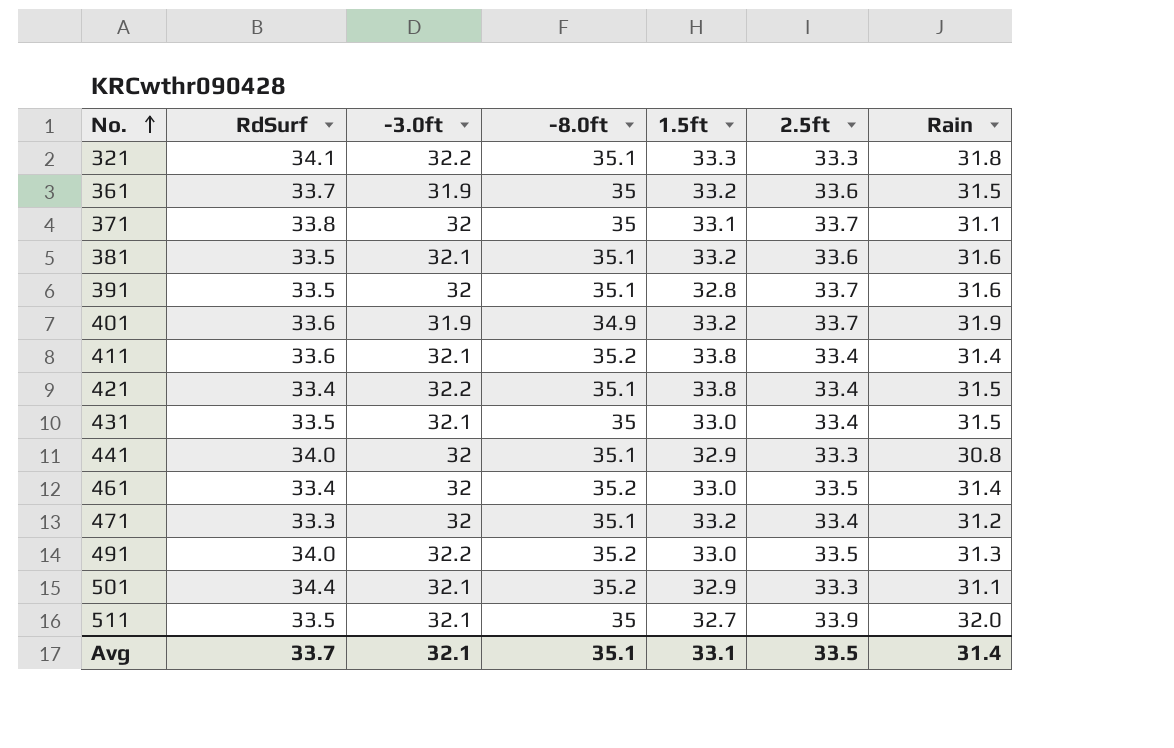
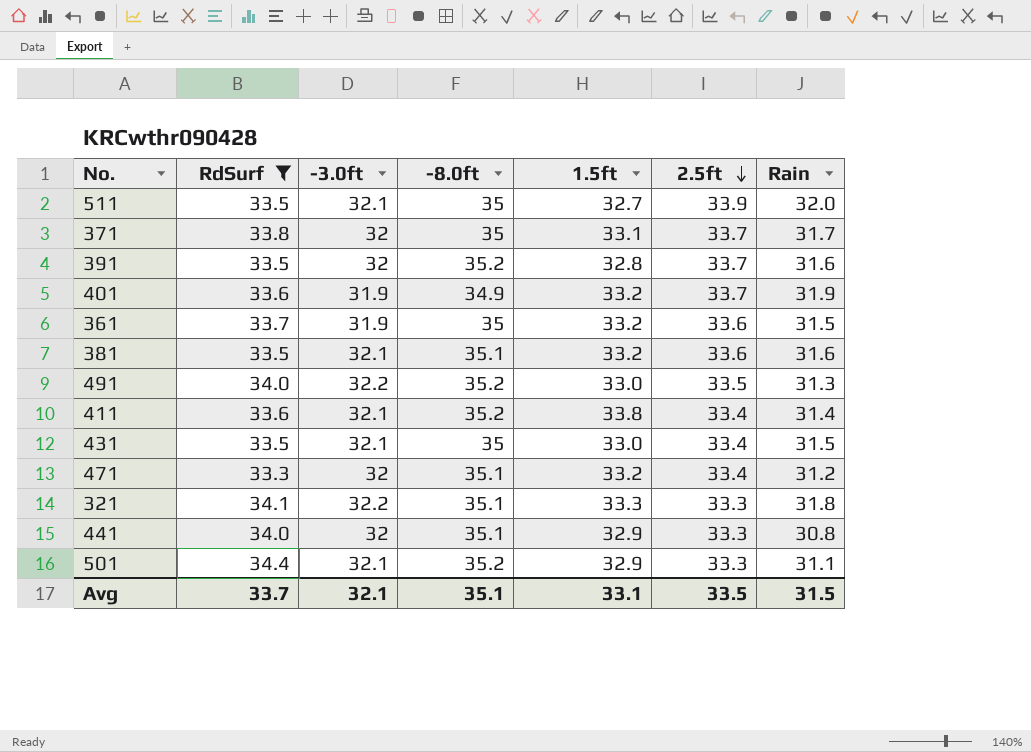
filter: none -> RdSurf != 33.4
row order: No. ascending -> 2.5ft descending
371 | Rain: 31.1 -> 31.7
391 | -8.0ft: 35.1 -> 35.2
Avg | Rain: 31.4 -> 31.5

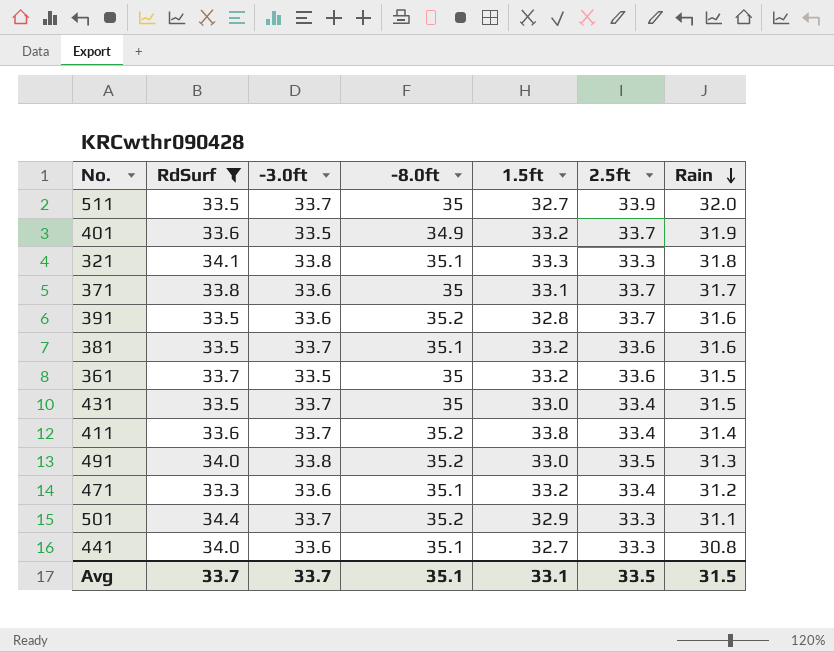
row order: 2.5ft descending -> Rain descending
511 | -3.0ft: 32.1 -> 33.7
401 | -3.0ft: 31.9 -> 33.5
321 | -3.0ft: 32.2 -> 33.8
371 | -3.0ft: 32 -> 33.6
391 | -3.0ft: 32 -> 33.6
381 | -3.0ft: 32.1 -> 33.7
361 | -3.0ft: 31.9 -> 33.5
431 | -3.0ft: 32.1 -> 33.7
411 | -3.0ft: 32.1 -> 33.7
491 | -3.0ft: 32.2 -> 33.8
471 | -3.0ft: 32 -> 33.6
501 | -3.0ft: 32.1 -> 33.7
441 | -3.0ft: 32 -> 33.6
441 | 1.5ft: 32.9 -> 32.7
Avg | -3.0ft: 32.1 -> 33.7

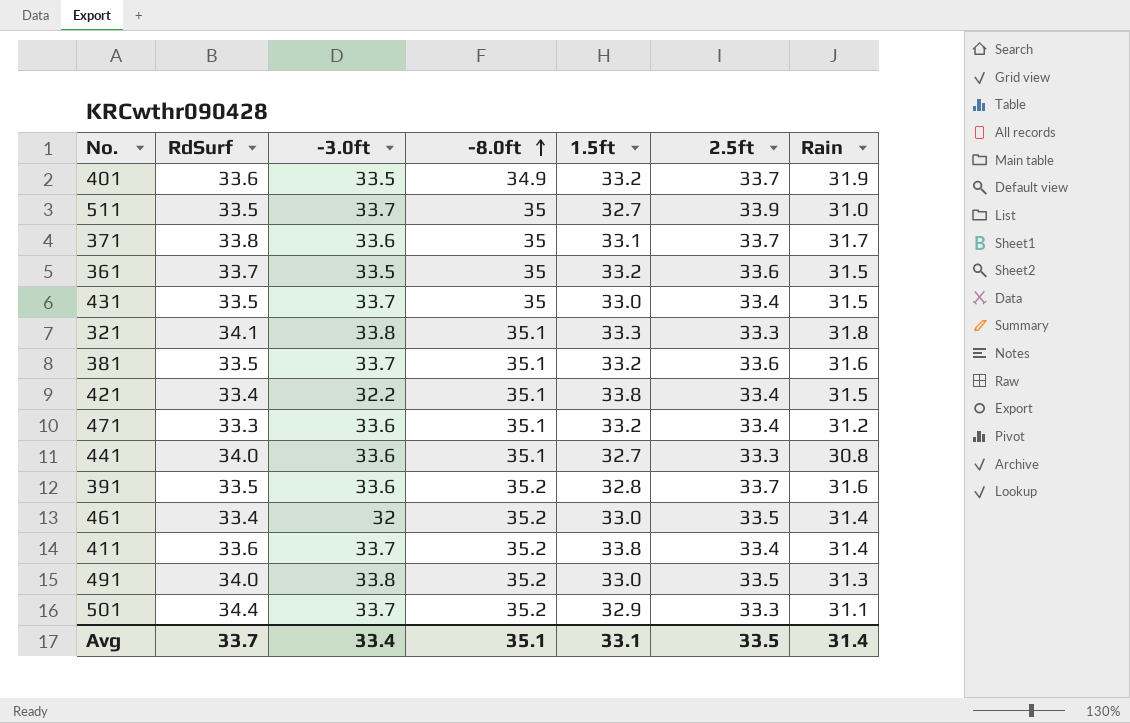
filter: RdSurf != 33.4 -> none
row order: Rain descending -> -8.0ft ascending
511 | Rain: 32.0 -> 31.0
Avg | -3.0ft: 33.7 -> 33.4
Avg | Rain: 31.5 -> 31.4

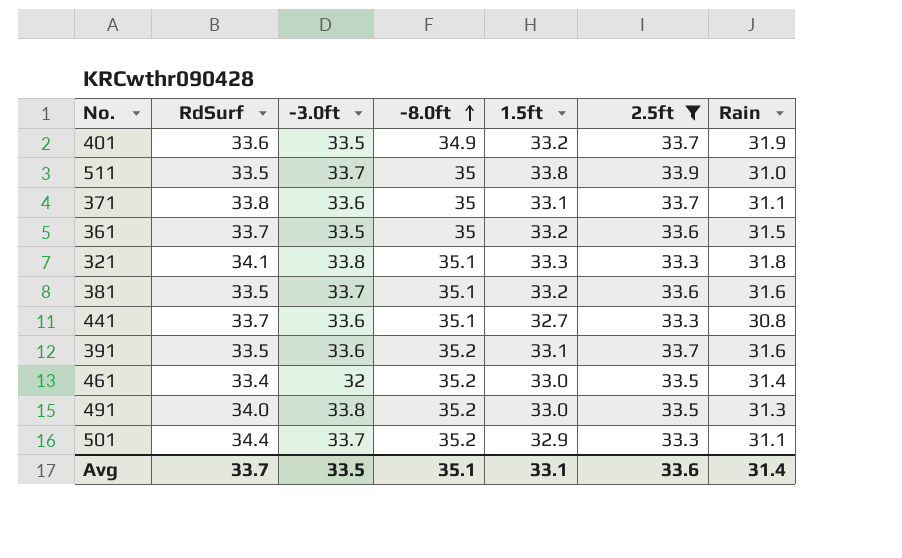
filter: none -> 2.5ft != 33.4
511 | 1.5ft: 32.7 -> 33.8
371 | Rain: 31.7 -> 31.1
441 | RdSurf: 34.0 -> 33.7
391 | 1.5ft: 32.8 -> 33.1
Avg | -3.0ft: 33.4 -> 33.5
Avg | 2.5ft: 33.5 -> 33.6

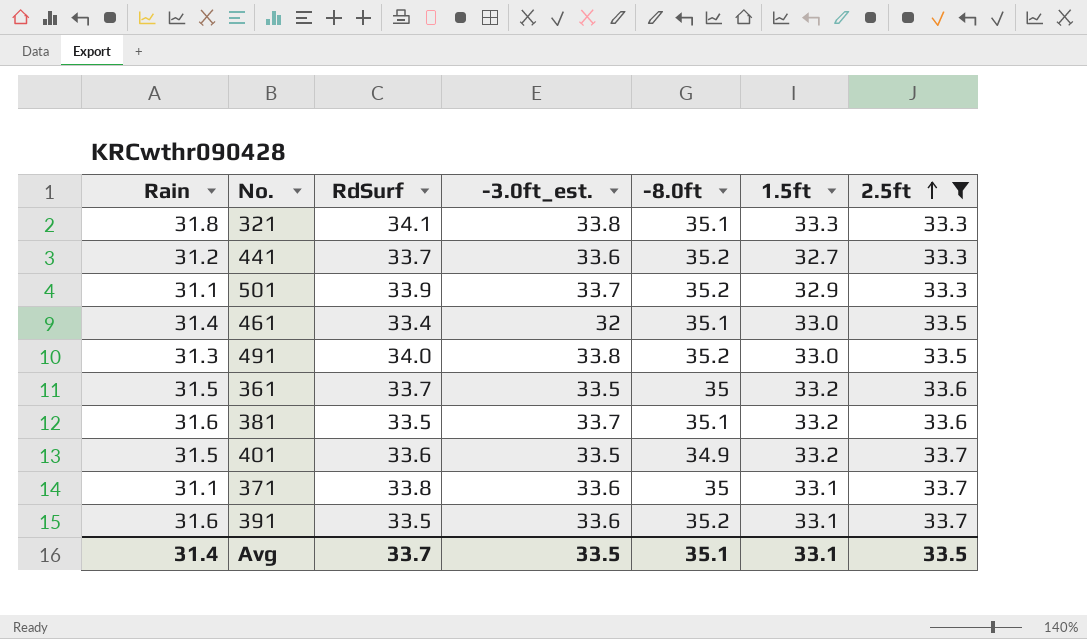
row order: -8.0ft ascending -> 2.5ft ascending
column Rain | position: 7 -> 1
column name: -3.0ft -> -3.0ft_est.
row 511: 33.5 | 33.7 | 35 | 33.8 | 33.9 | 31.0 -> none
441 | Rain: 30.8 -> 31.2
441 | -8.0ft: 35.1 -> 35.2
501 | RdSurf: 34.4 -> 33.9
461 | -8.0ft: 35.2 -> 35.1
401 | Rain: 31.9 -> 31.5
Avg | 2.5ft: 33.6 -> 33.5

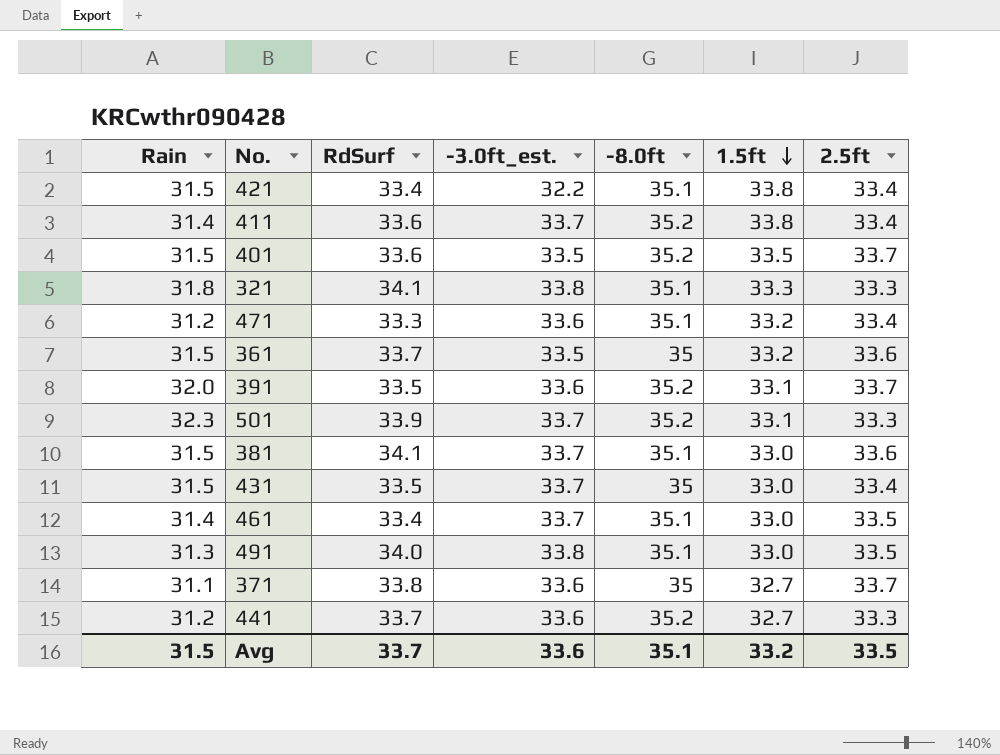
filter: 2.5ft != 33.4 -> none
row order: 2.5ft ascending -> 1.5ft descending
401 | -8.0ft: 34.9 -> 35.2
401 | 1.5ft: 33.2 -> 33.5
391 | Rain: 31.6 -> 32.0
501 | Rain: 31.1 -> 32.3
501 | 1.5ft: 32.9 -> 33.1
381 | Rain: 31.6 -> 31.5
381 | RdSurf: 33.5 -> 34.1
381 | 1.5ft: 33.2 -> 33.0
461 | -3.0ft_est.: 32 -> 33.7
491 | -8.0ft: 35.2 -> 35.1
371 | 1.5ft: 33.1 -> 32.7
Avg | Rain: 31.4 -> 31.5
Avg | -3.0ft_est.: 33.5 -> 33.6
Avg | 1.5ft: 33.1 -> 33.2

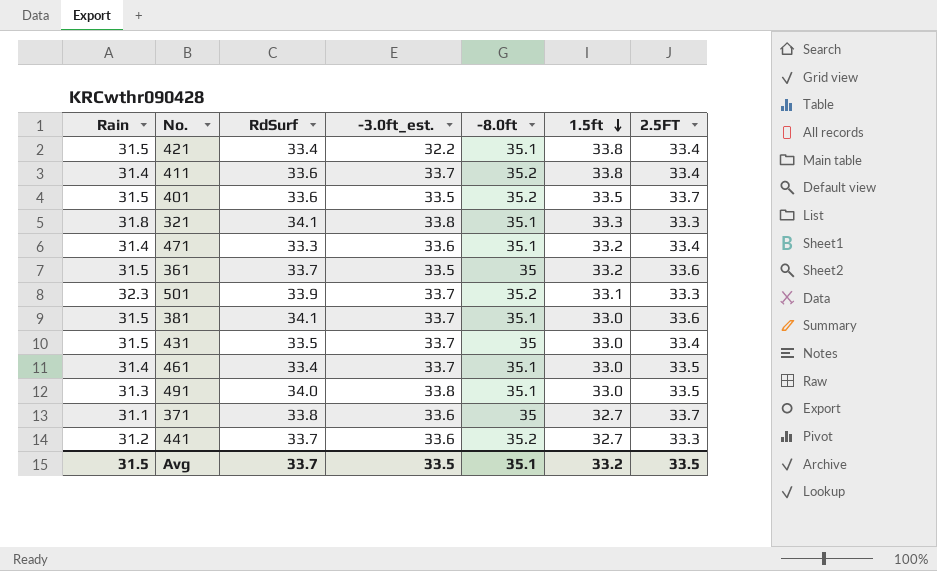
column name: 2.5ft -> 2.5FT
row 391: 32.0 | 33.5 | 33.6 | 35.2 | 33.1 | 33.7 -> none
471 | Rain: 31.2 -> 31.4
Avg | -3.0ft_est.: 33.6 -> 33.5

